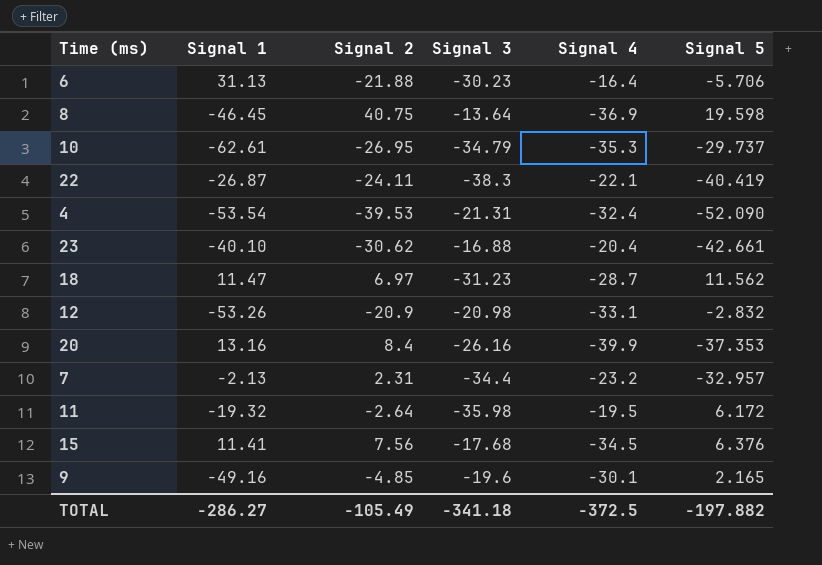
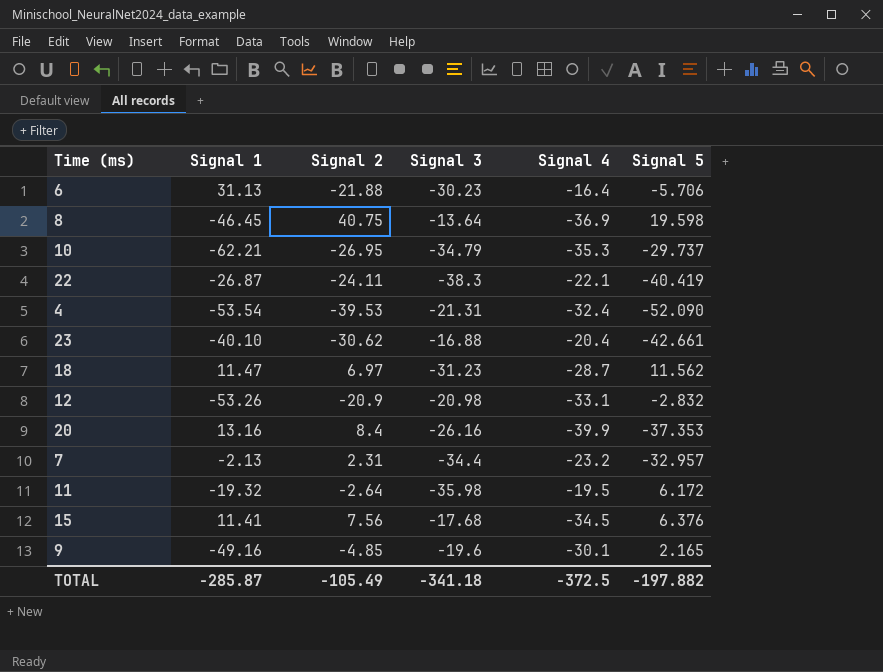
10 | Signal 1: -62.61 -> -62.21
TOTAL | Signal 1: -286.27 -> -285.87

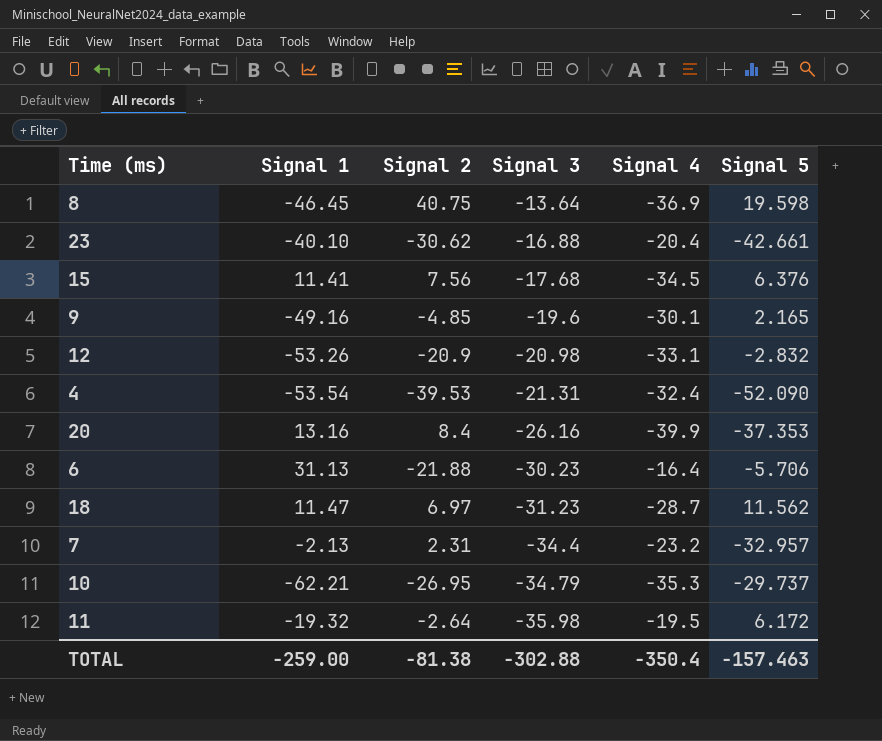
row order: none -> Signal 3 descending
row 22: -26.87 | -24.11 | -38.3 | -22.1 | -40.419 -> none
TOTAL | Signal 1: -285.87 -> -259.00
TOTAL | Signal 2: -105.49 -> -81.38
TOTAL | Signal 3: -341.18 -> -302.88
TOTAL | Signal 4: -372.5 -> -350.4
TOTAL | Signal 5: -197.882 -> -157.463

